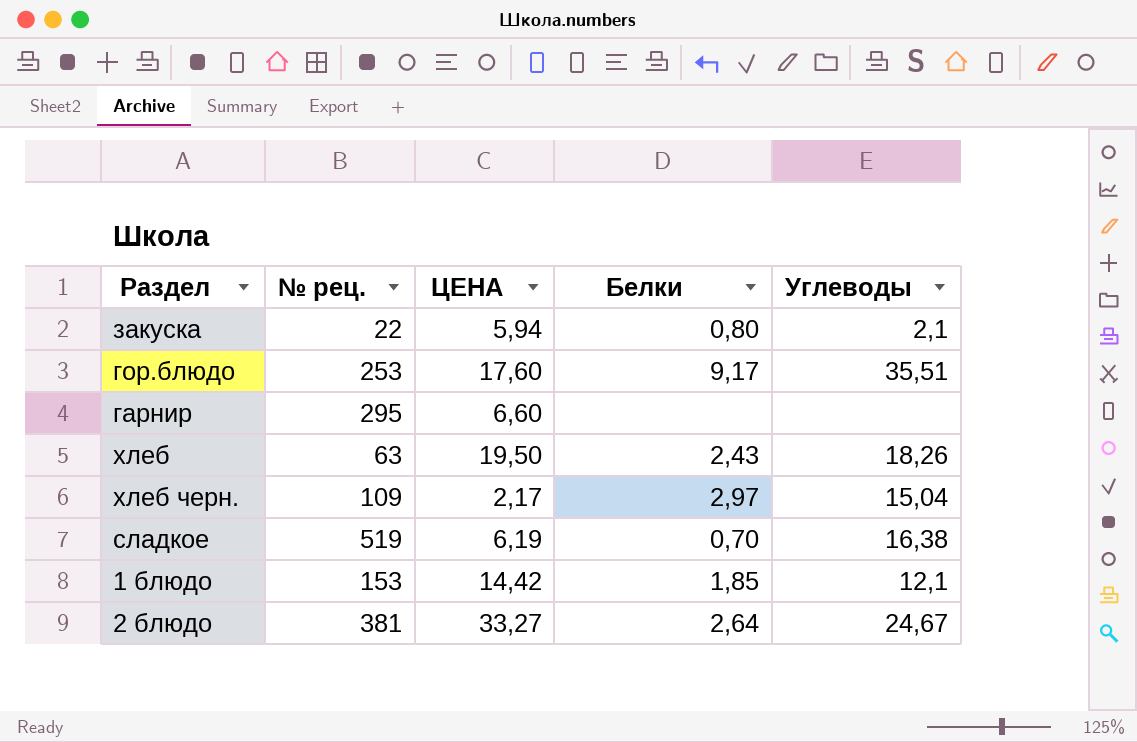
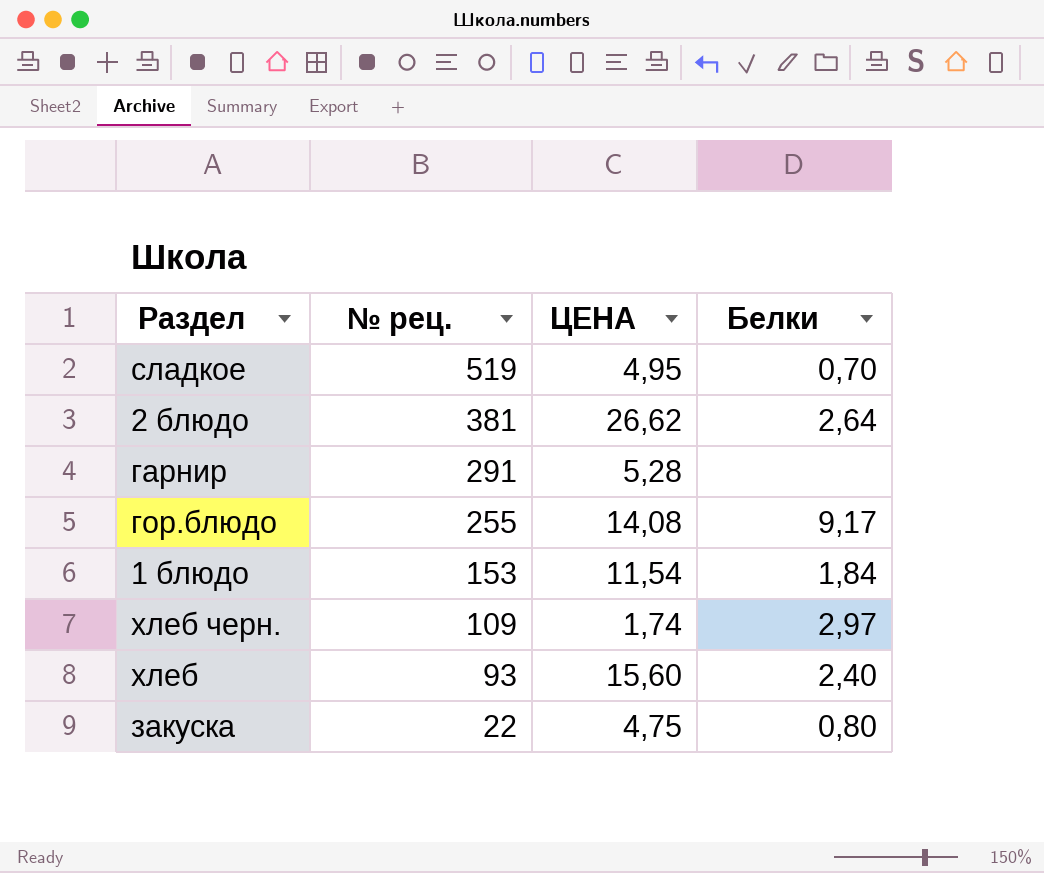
row order: none -> № рец. descending
column Углеводы | position: 5 -> none
сладкое | ЦЕНА: 6,19 -> 4,95
2 блюдо | ЦЕНА: 33,27 -> 26,62
гарнир | № рец.: 295 -> 291
гарнир | ЦЕНА: 6,60 -> 5,28
гор.блюдо | № рец.: 253 -> 255
гор.блюдо | ЦЕНА: 17,60 -> 14,08
1 блюдо | ЦЕНА: 14,42 -> 11,54
1 блюдо | Белки: 1,85 -> 1,84
хлеб черн. | ЦЕНА: 2,17 -> 1,74
хлеб | № рец.: 63 -> 93
хлеб | ЦЕНА: 19,50 -> 15,60
хлеб | Белки: 2,43 -> 2,40
закуска | ЦЕНА: 5,94 -> 4,75

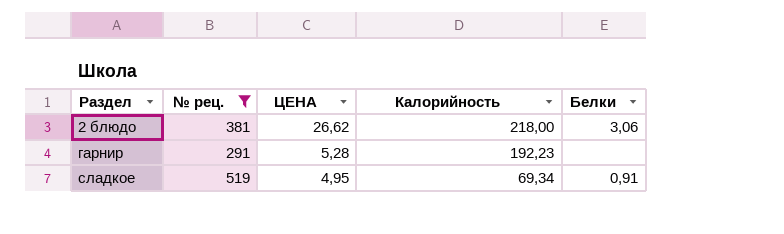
filter: none -> № рец. >= 291
row order: № рец. descending -> Раздел ascending
column Калорийность | position: none -> 4
2 блюдо | Белки: 2,64 -> 3,06
сладкое | Белки: 0,70 -> 0,91

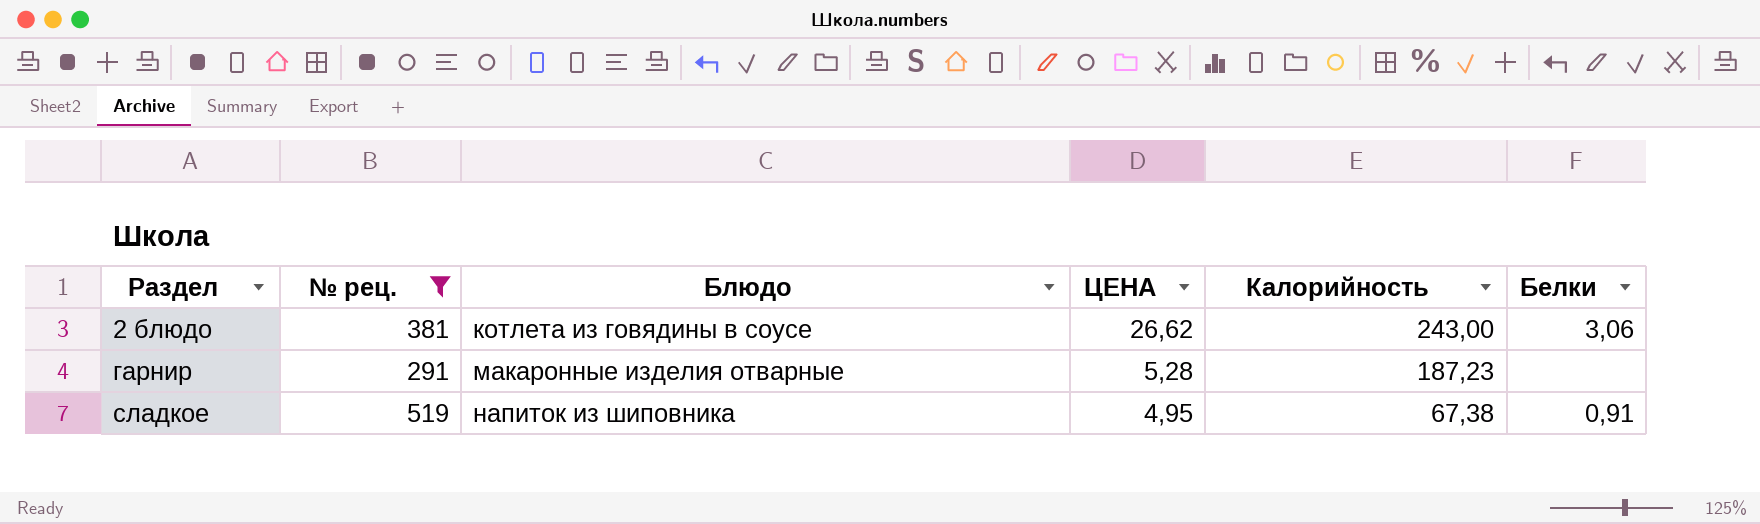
column Блюдо | position: none -> 3
2 блюдо | Калорийность: 218,00 -> 243,00
гарнир | Калорийность: 192,23 -> 187,23
сладкое | Калорийность: 69,34 -> 67,38

